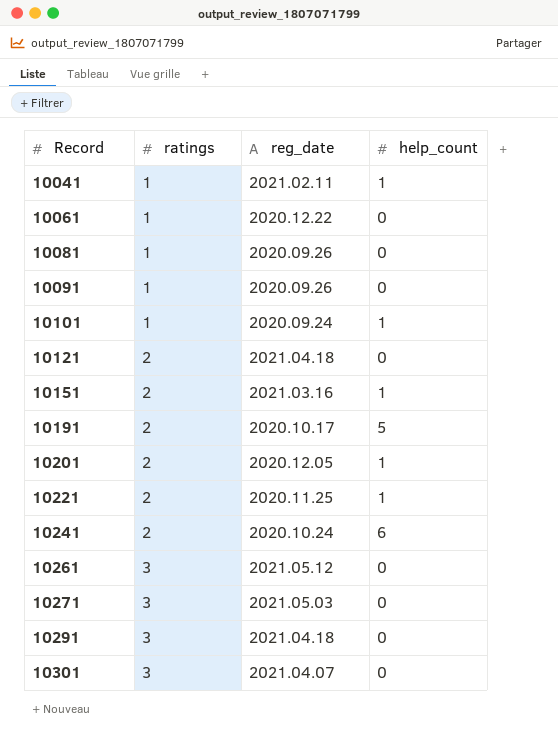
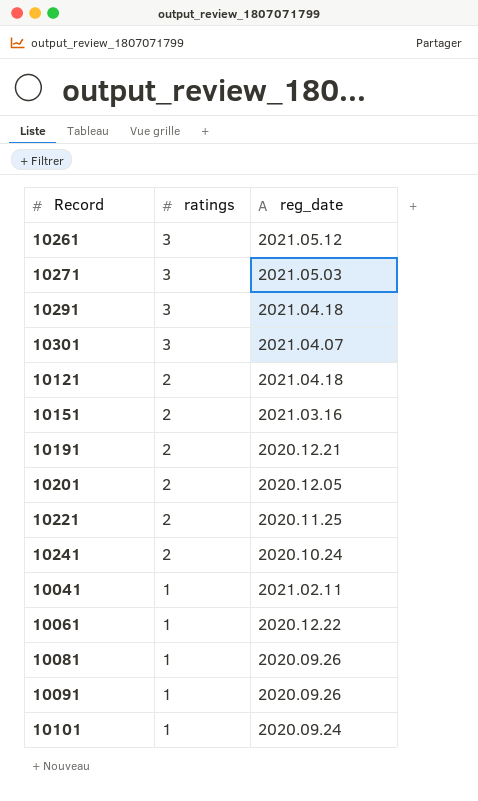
row order: Record ascending -> ratings descending
column help_count | position: 4 -> none
10191 | reg_date: 2020.10.17 -> 2020.12.21

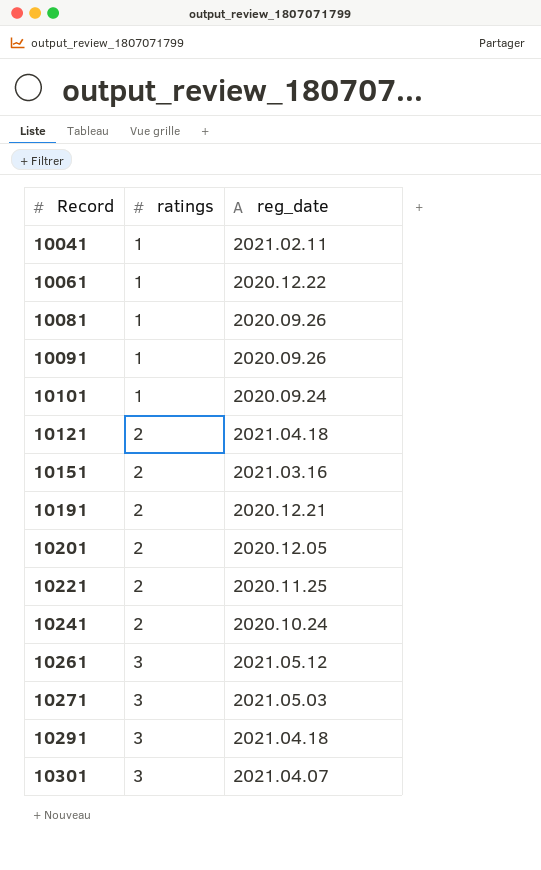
row order: ratings descending -> Record ascending

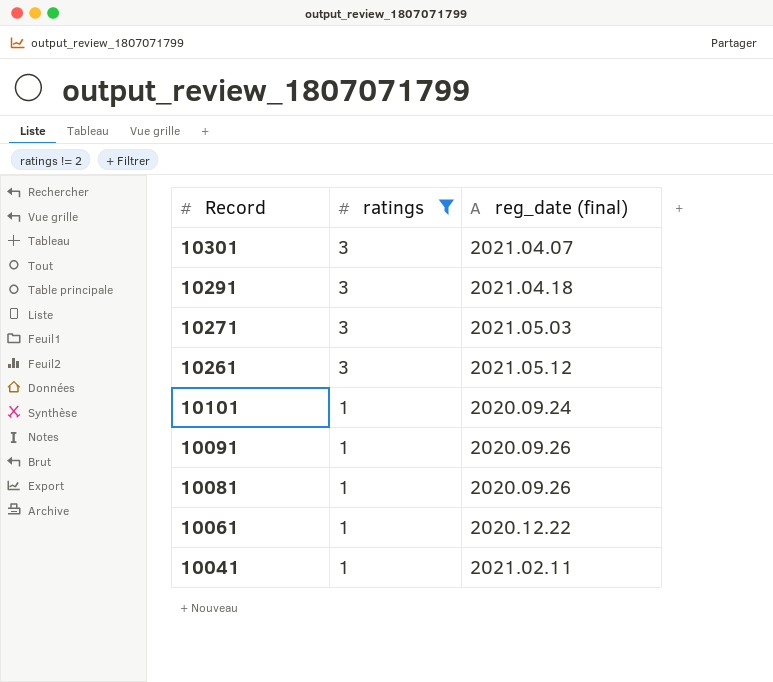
filter: none -> ratings != 2
row order: Record ascending -> Record descending
column name: reg_date -> reg_date (final)

